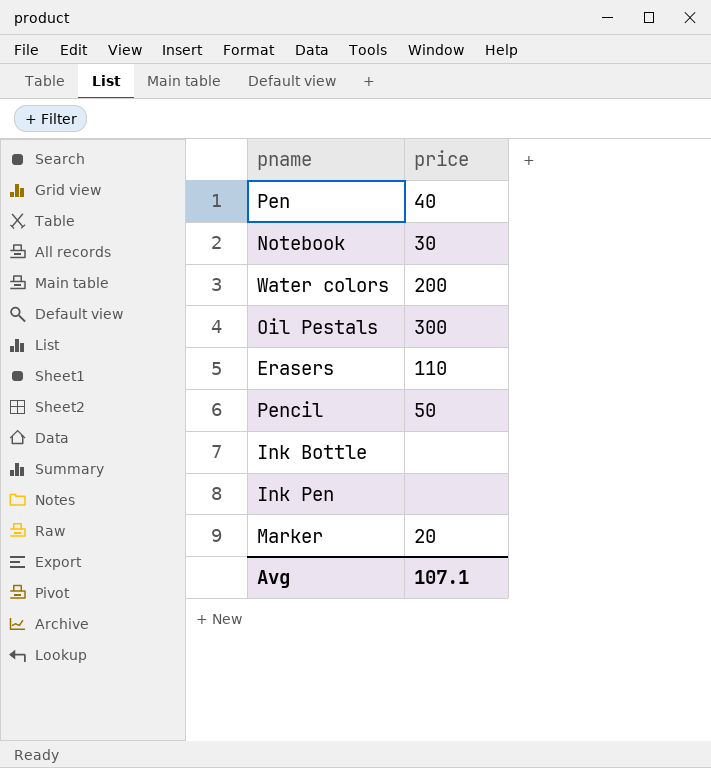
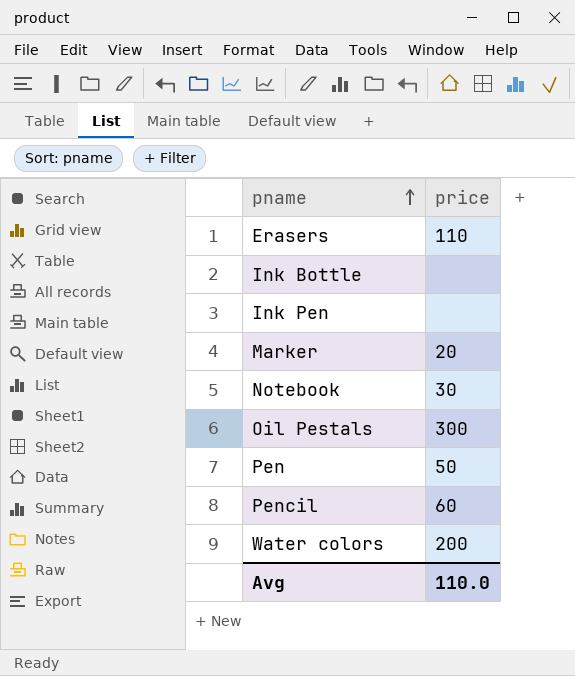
row order: none -> pname ascending
Pen | price: 40 -> 50
Pencil | price: 50 -> 60
Avg | price: 107.1 -> 110.0

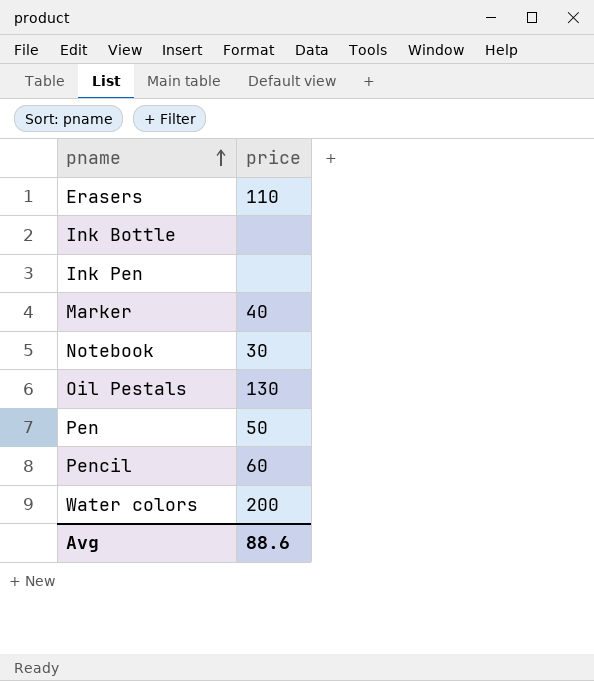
Marker | price: 20 -> 40
Oil Pestals | price: 300 -> 130
Avg | price: 110.0 -> 88.6

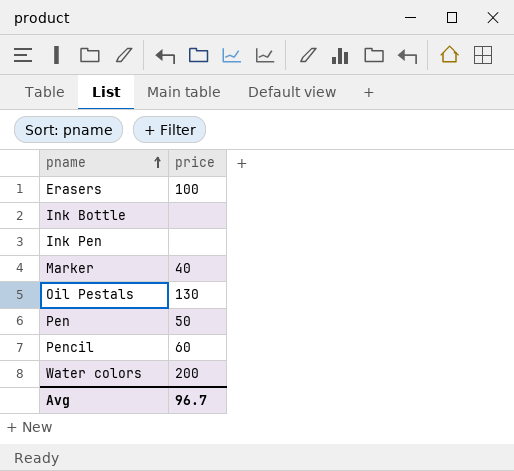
row Notebook: 30 -> none
Erasers | price: 110 -> 100
Avg | price: 88.6 -> 96.7

